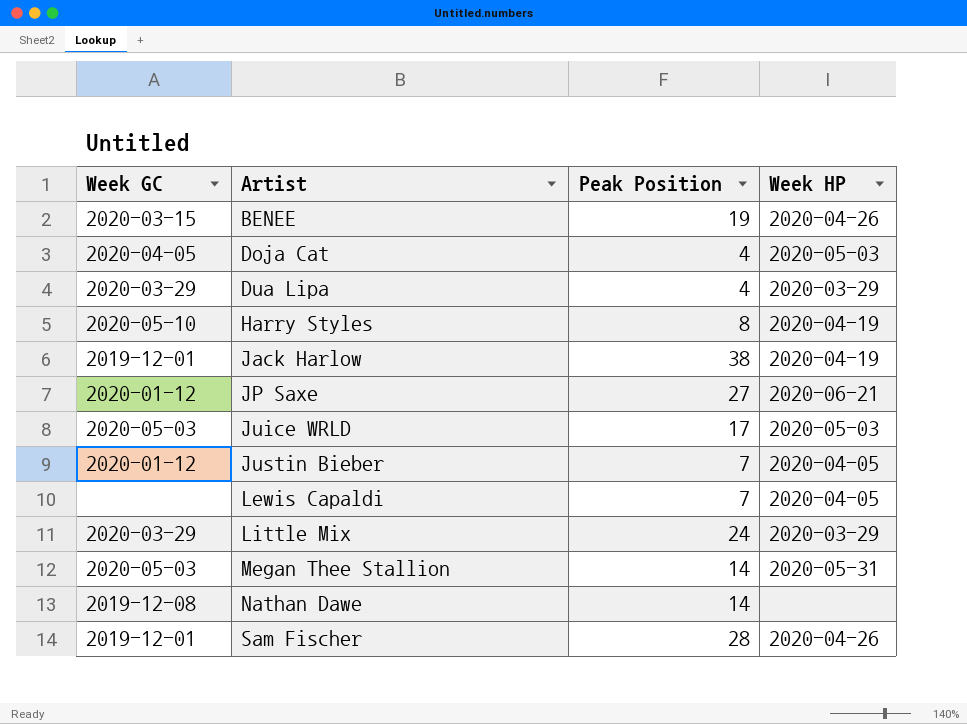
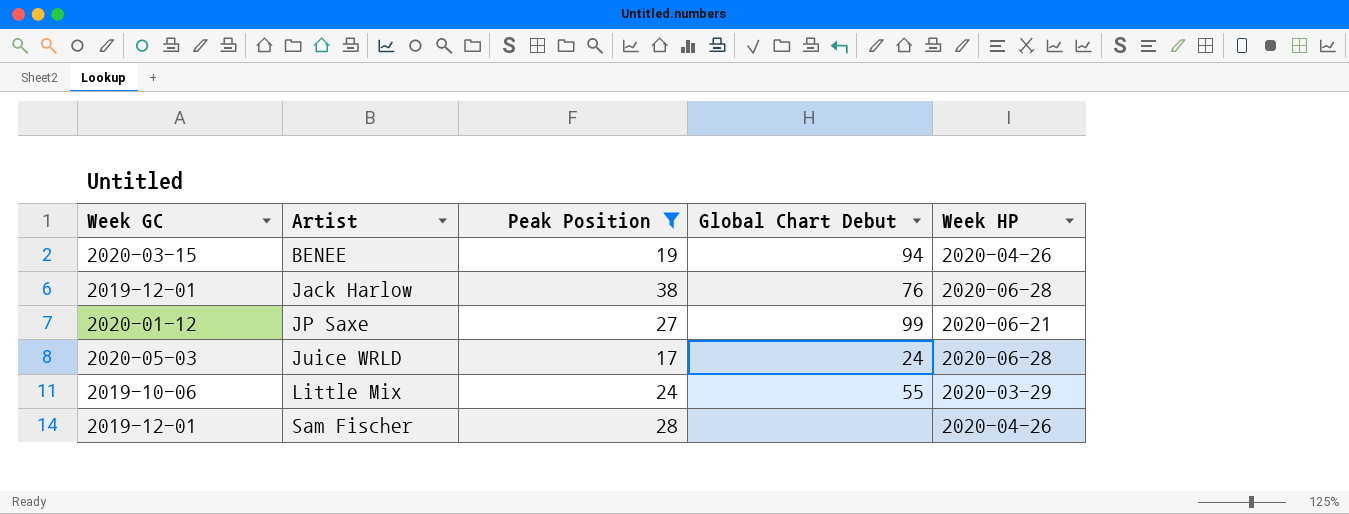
filter: none -> Peak Position >= 17
column Global Chart Debut | position: none -> 4
Jack Harlow | Week HP: 2020-04-19 -> 2020-06-28
Juice WRLD | Week HP: 2020-05-03 -> 2020-06-28
Little Mix | Week GC: 2020-03-29 -> 2019-10-06

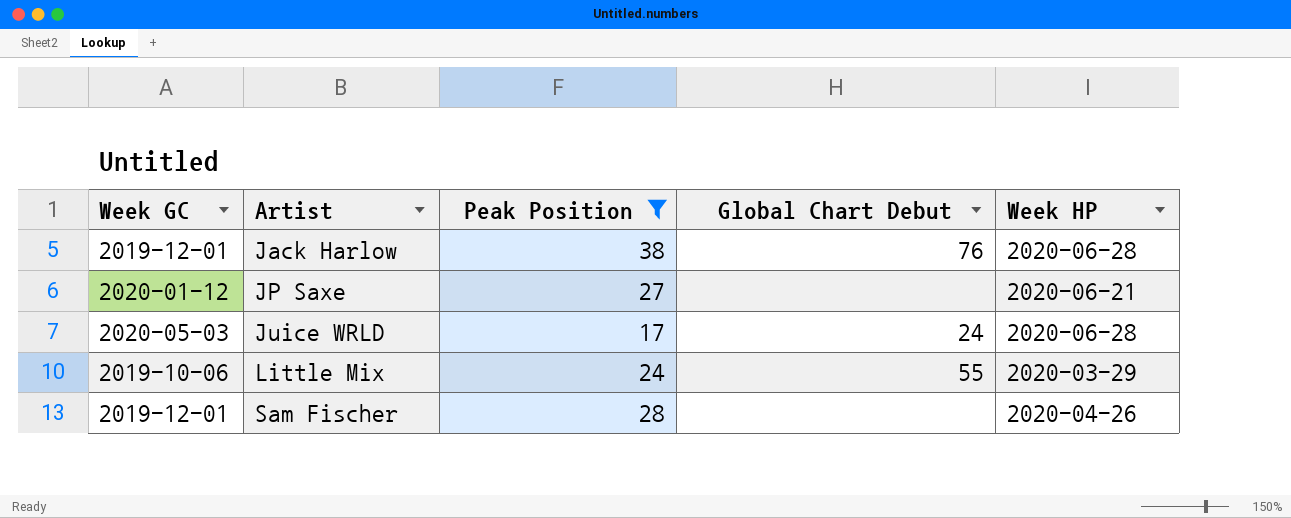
row BENEE: 2020-03-15 | 19 | 94 | 2020-04-26 -> none
JP Saxe | Global Chart Debut: 99 -> none

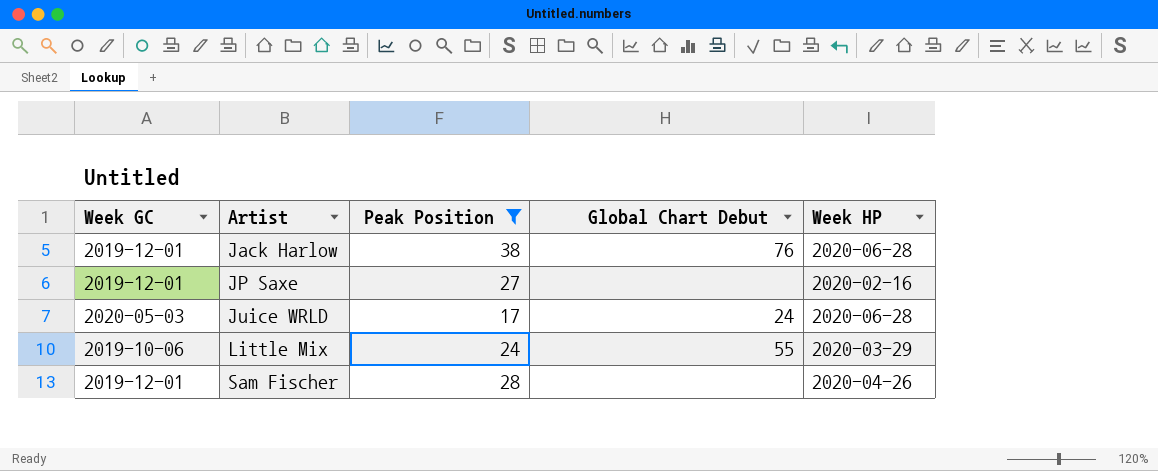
JP Saxe | Week GC: 2020-01-12 -> 2019-12-01
JP Saxe | Week HP: 2020-06-21 -> 2020-02-16

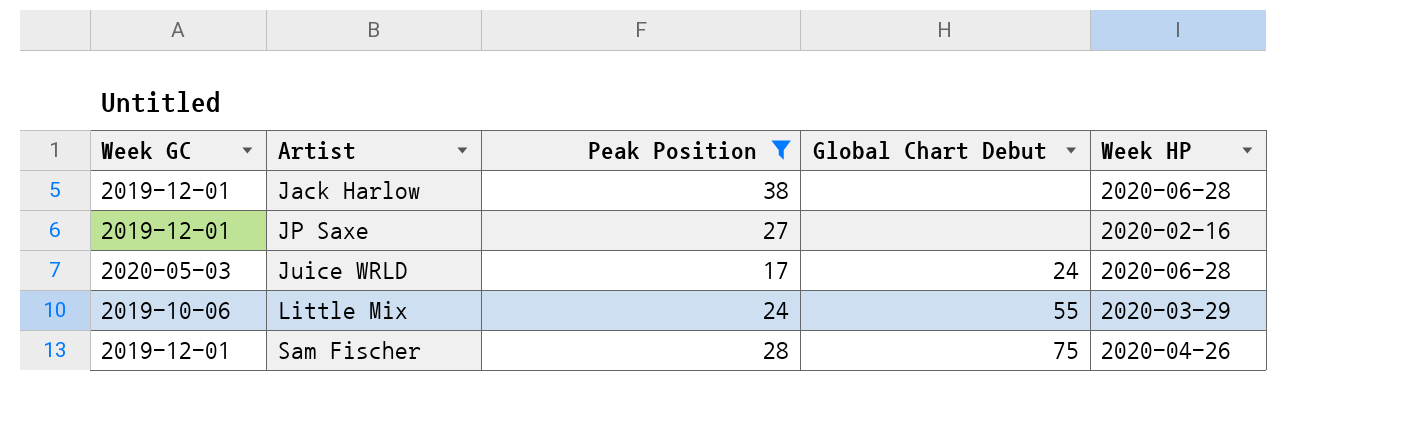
Jack Harlow | Global Chart Debut: 76 -> none
Sam Fischer | Global Chart Debut: none -> 75

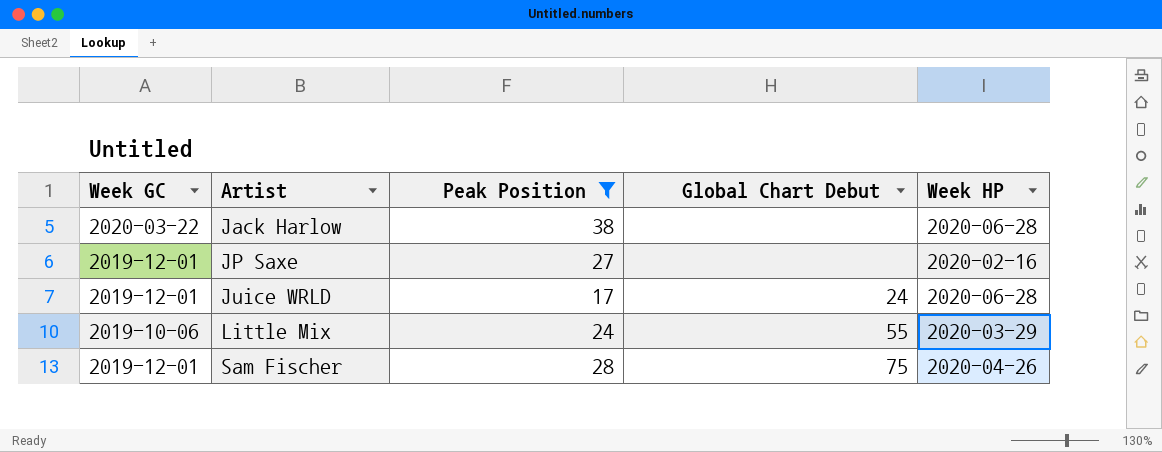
Jack Harlow | Week GC: 2019-12-01 -> 2020-03-22
Juice WRLD | Week GC: 2020-05-03 -> 2019-12-01

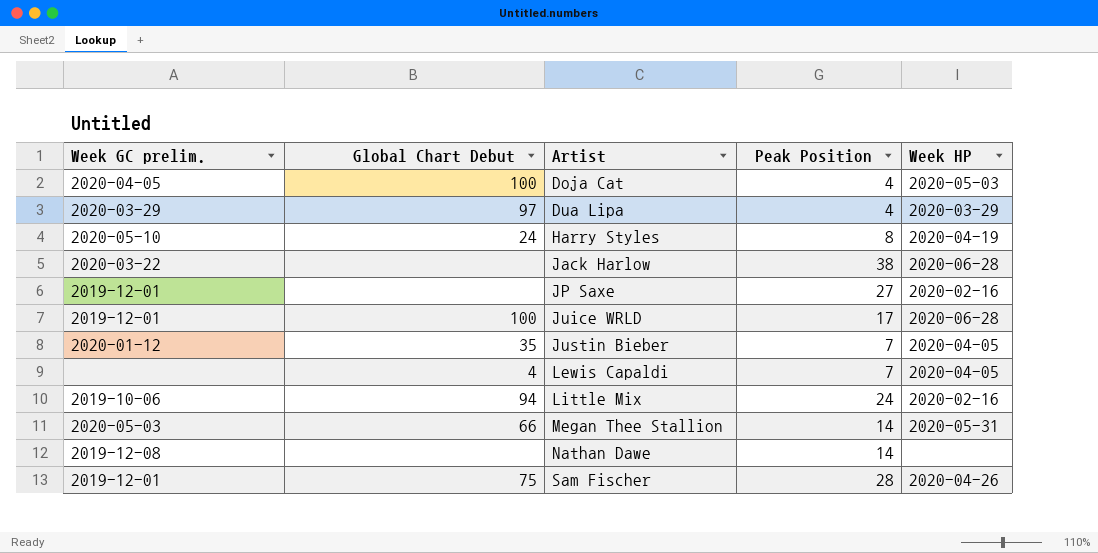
filter: Peak Position >= 17 -> none
column name: Week GC -> Week GC prelim.
column Global Chart Debut | position: 4 -> 2
Juice WRLD | Global Chart Debut: 24 -> 100
Little Mix | Global Chart Debut: 55 -> 94
Little Mix | Week HP: 2020-03-29 -> 2020-02-16

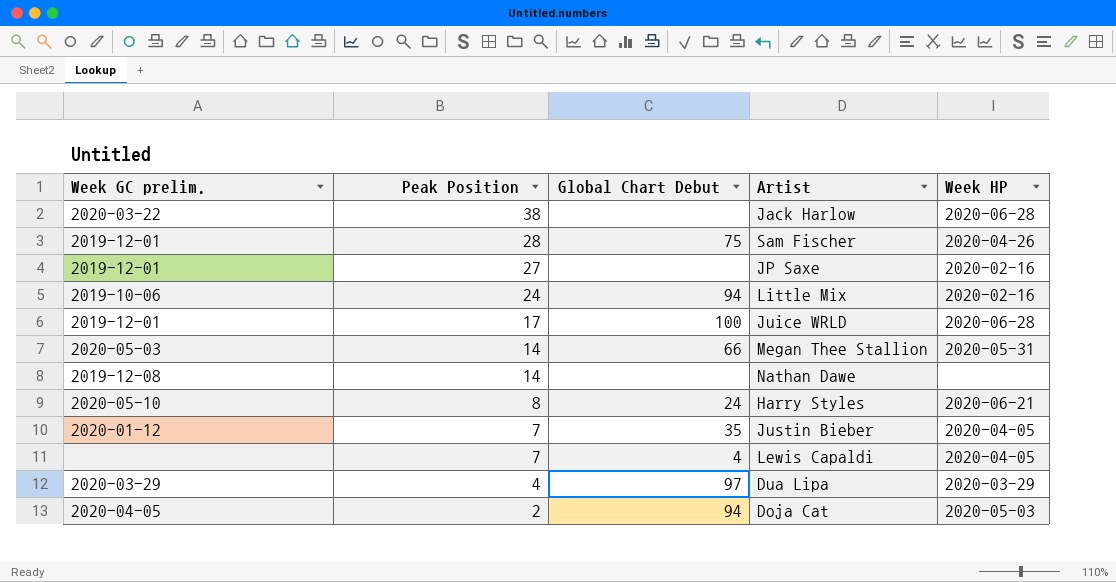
row order: Artist ascending -> Peak Position descending
column Peak Position | position: 4 -> 2
Harry Styles | Week HP: 2020-04-19 -> 2020-06-21
Doja Cat | Peak Position: 4 -> 2
Doja Cat | Global Chart Debut: 100 -> 94

